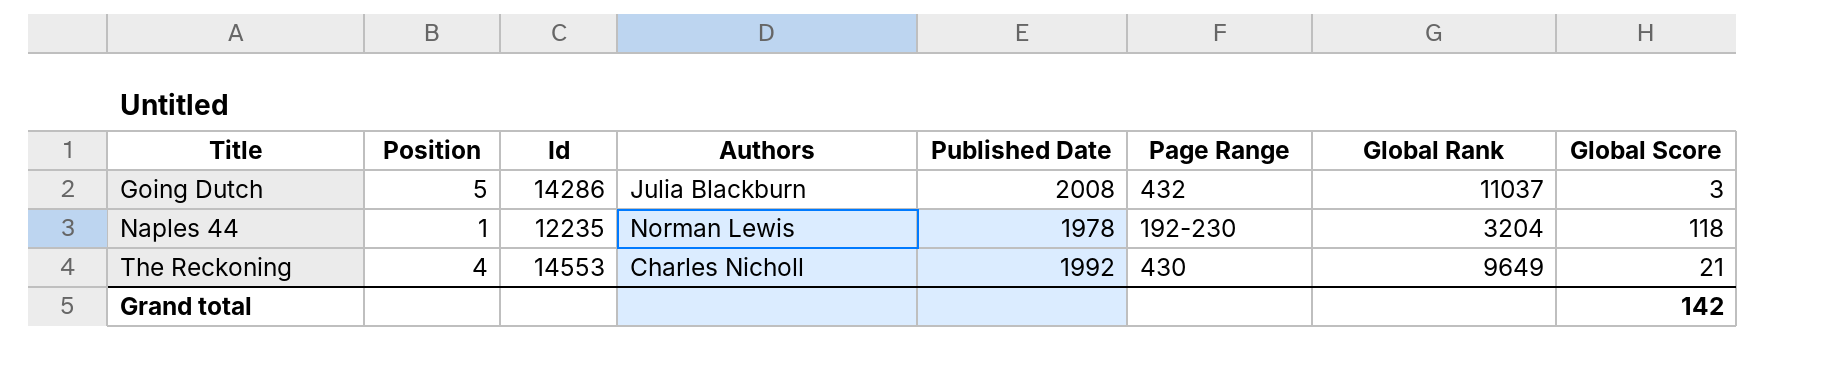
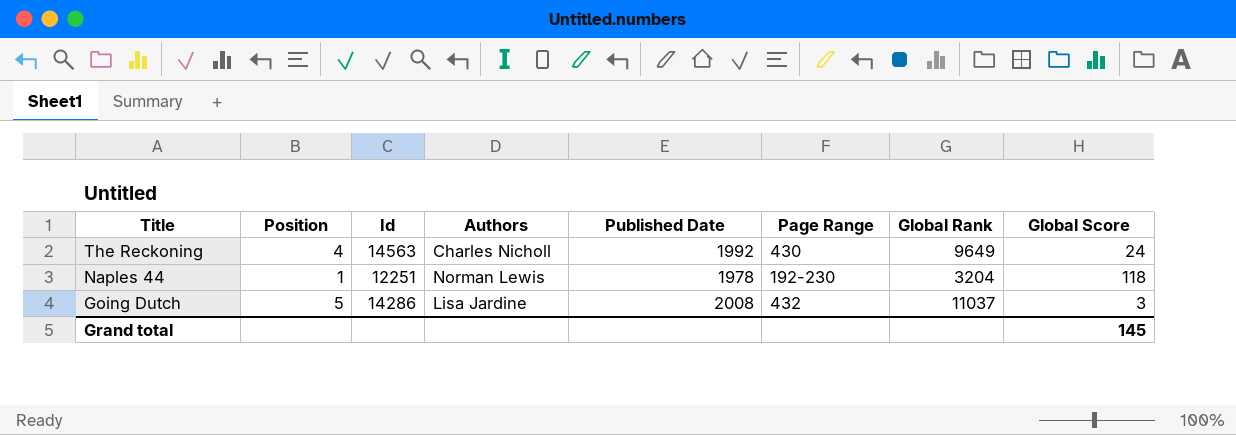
row order: Title ascending -> Title descending
The Reckoning | Id: 14553 -> 14563
The Reckoning | Global Score: 21 -> 24
Naples 44 | Id: 12235 -> 12251
Going Dutch | Authors: Julia Blackburn -> Lisa Jardine
Grand total | Global Score: 142 -> 145

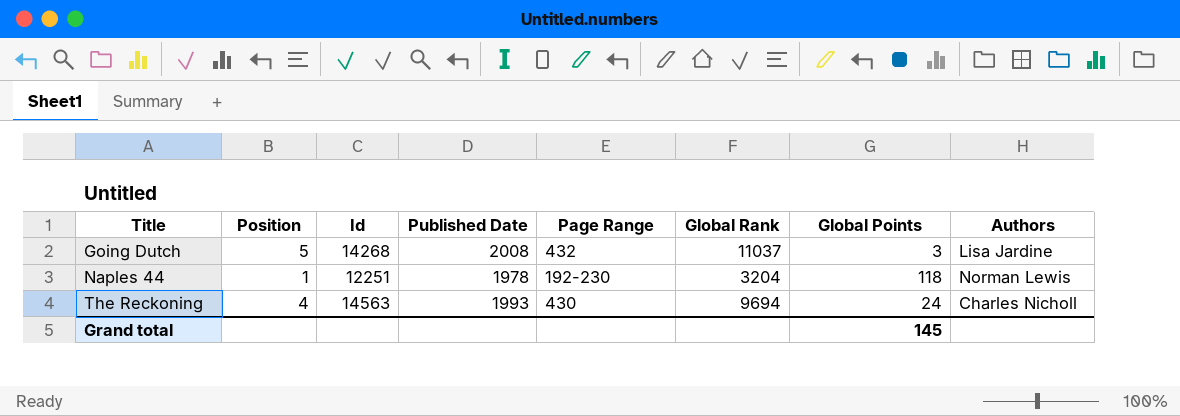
row order: Title descending -> Title ascending
column name: Global Score -> Global Points
column Authors | position: 4 -> 8
Going Dutch | Id: 14286 -> 14268
The Reckoning | Published Date: 1992 -> 1993
The Reckoning | Global Rank: 9649 -> 9694

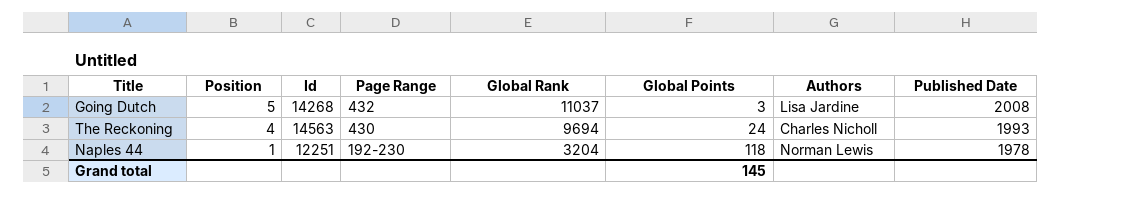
row order: Title ascending -> Position descending
column Published Date | position: 4 -> 8

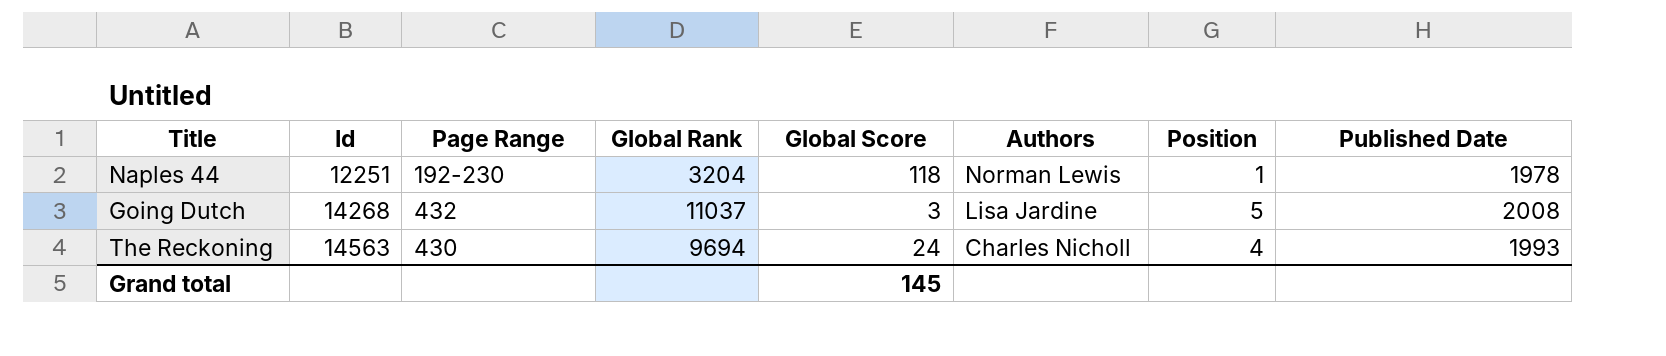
row order: Position descending -> Id ascending
column name: Global Points -> Global Score
column Position | position: 2 -> 7

